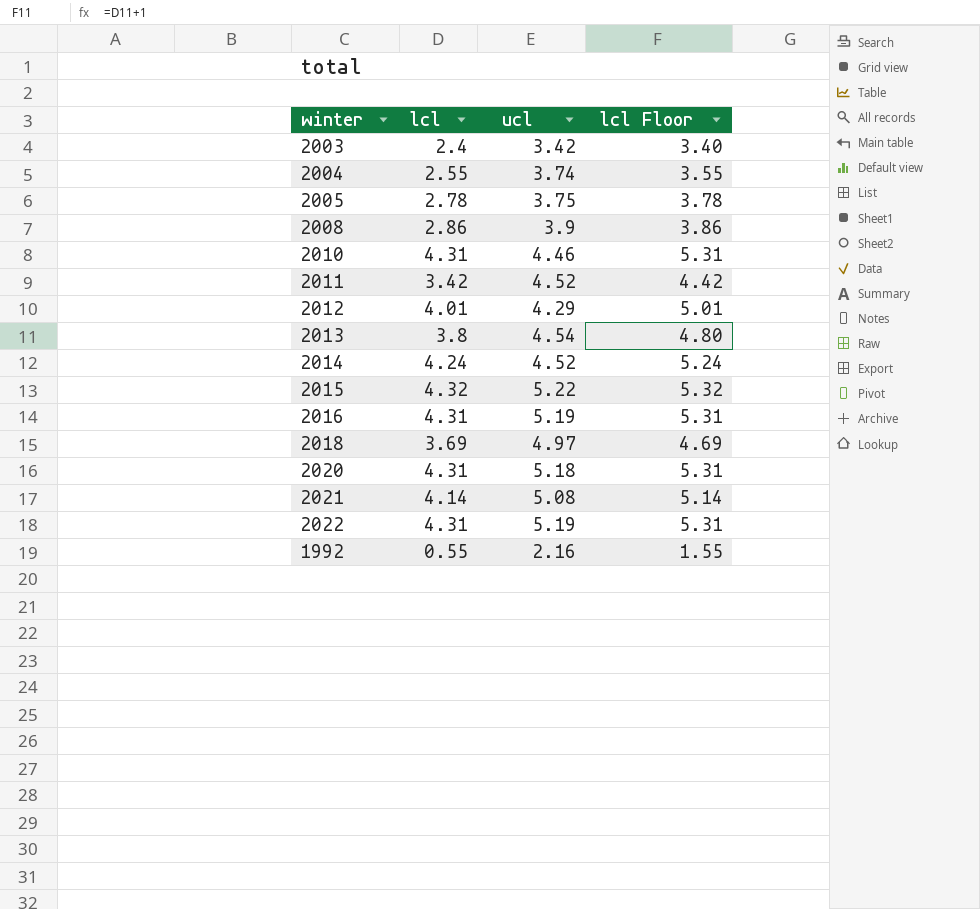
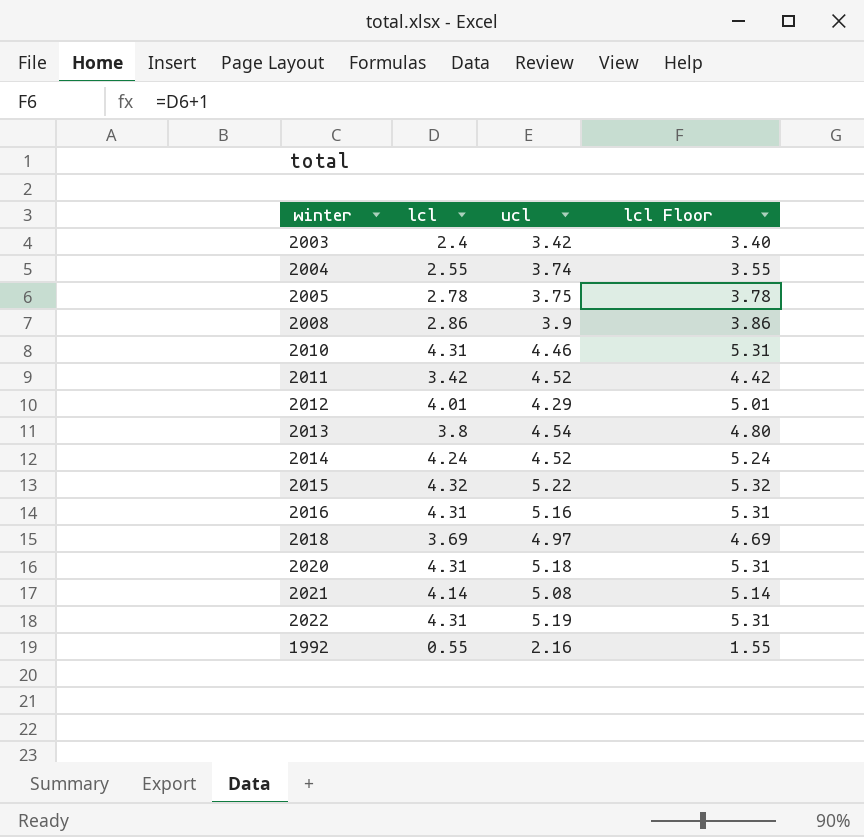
2016 | ucl: 5.19 -> 5.16

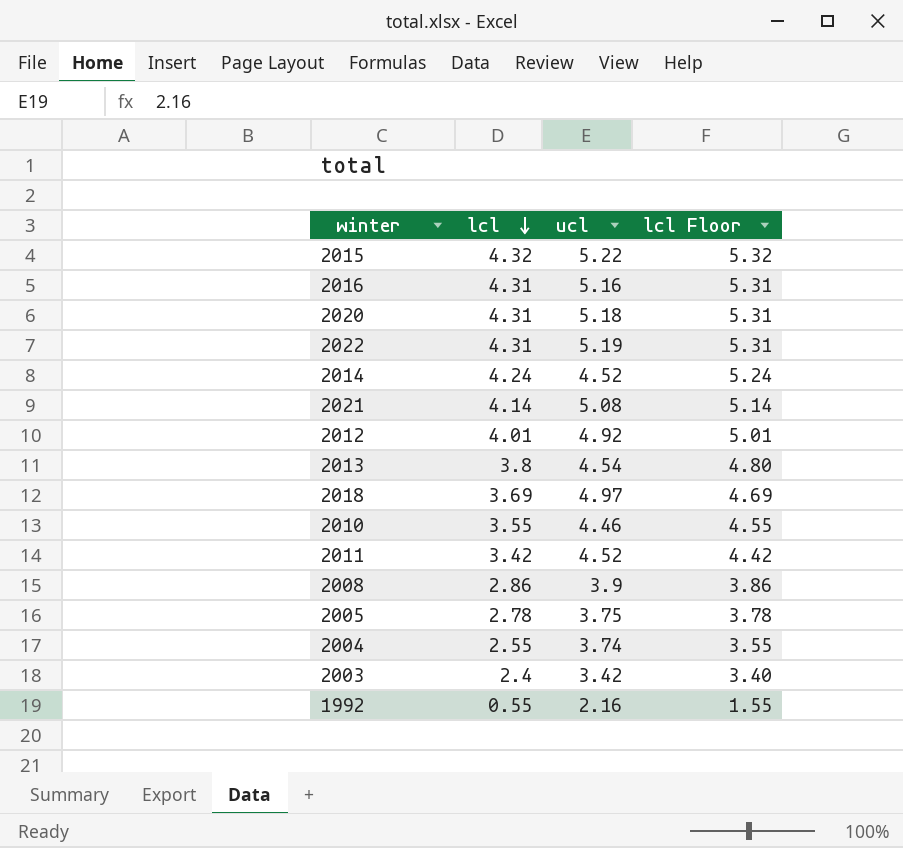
row order: none -> lcl descending
2012 | ucl: 4.29 -> 4.92
2010 | lcl: 4.31 -> 3.55
2010 | lcl Floor: 5.31 -> 4.55

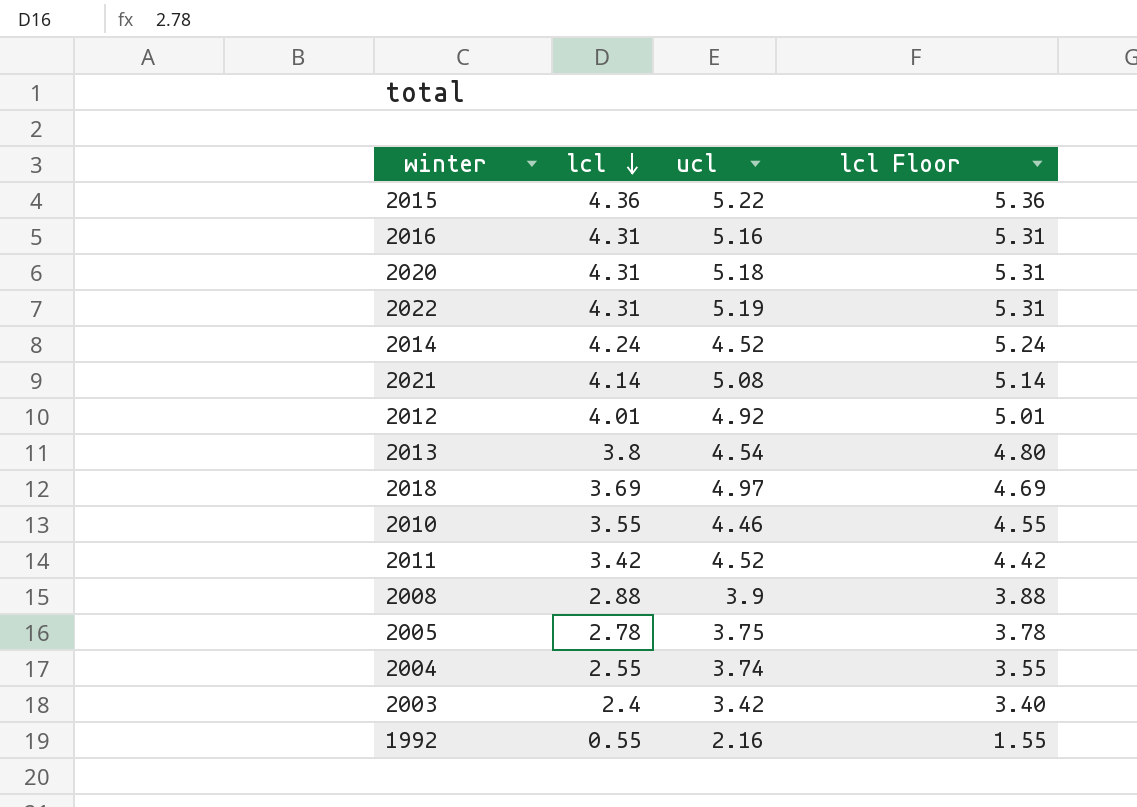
2015 | lcl: 4.32 -> 4.36
2015 | lcl Floor: 5.32 -> 5.36
2008 | lcl: 2.86 -> 2.88
2008 | lcl Floor: 3.86 -> 3.88

